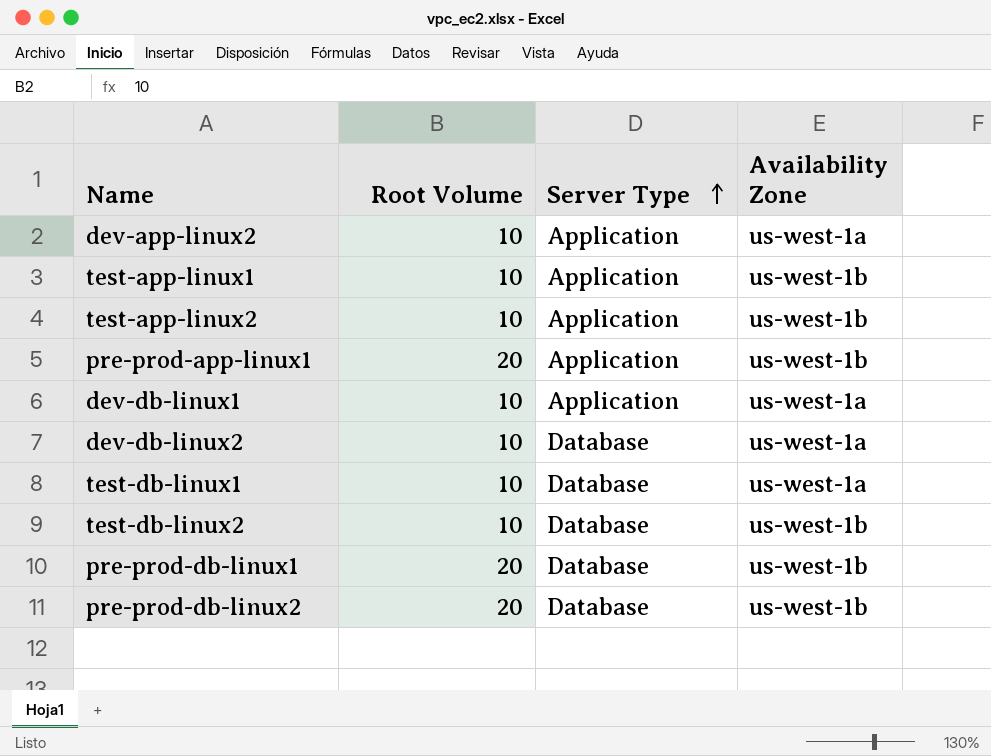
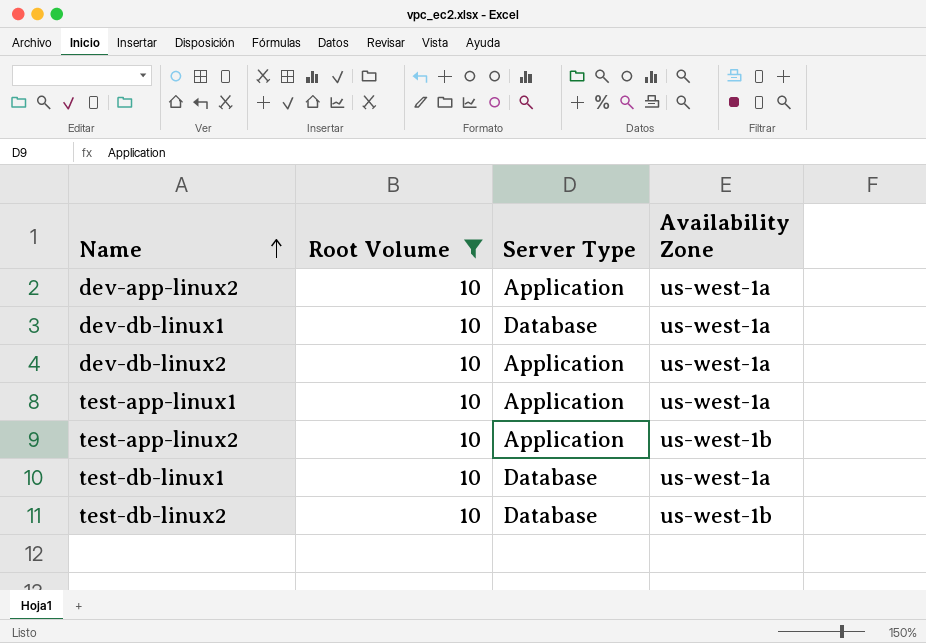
filter: none -> Root Volume = 10
row order: Server Type ascending -> Name ascending
dev-db-linux1 | Server Type: Application -> Database
dev-db-linux2 | Server Type: Database -> Application
test-app-linux1 | Availability Zone: us-west-1b -> us-west-1a

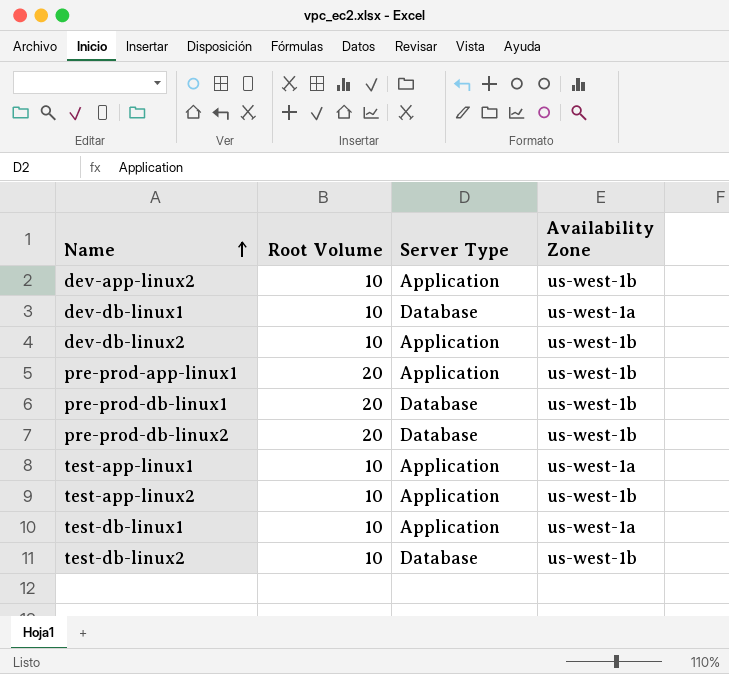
filter: Root Volume = 10 -> none
dev-app-linux2 | Availability Zone: us-west-1a -> us-west-1b
dev-db-linux2 | Availability Zone: us-west-1a -> us-west-1b
test-db-linux1 | Server Type: Database -> Application

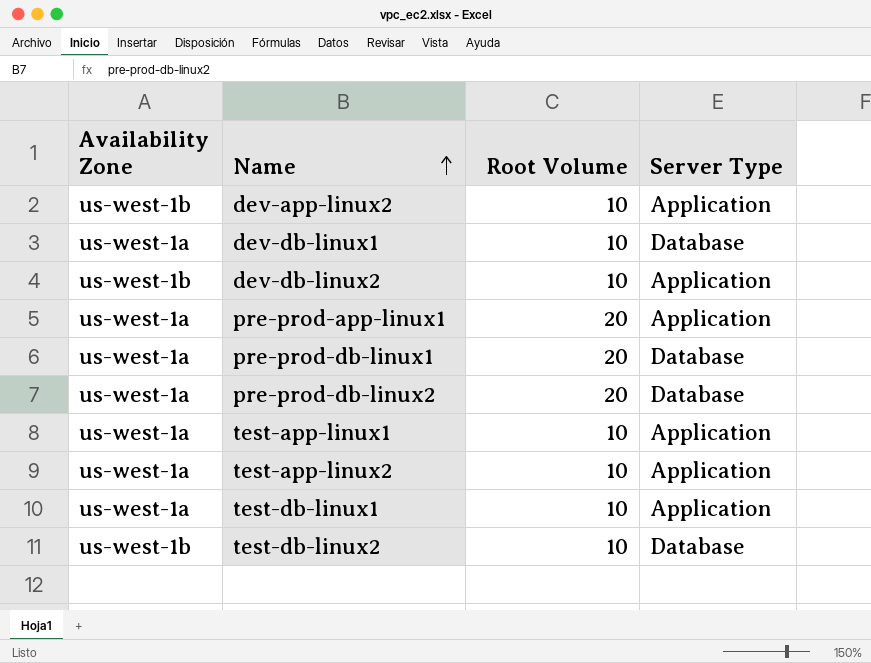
column Availability Zone | position: 4 -> 1
pre-prod-app-linux1 | Availability Zone: us-west-1b -> us-west-1a
pre-prod-db-linux1 | Availability Zone: us-west-1b -> us-west-1a
pre-prod-db-linux2 | Availability Zone: us-west-1b -> us-west-1a
test-app-linux2 | Availability Zone: us-west-1b -> us-west-1a

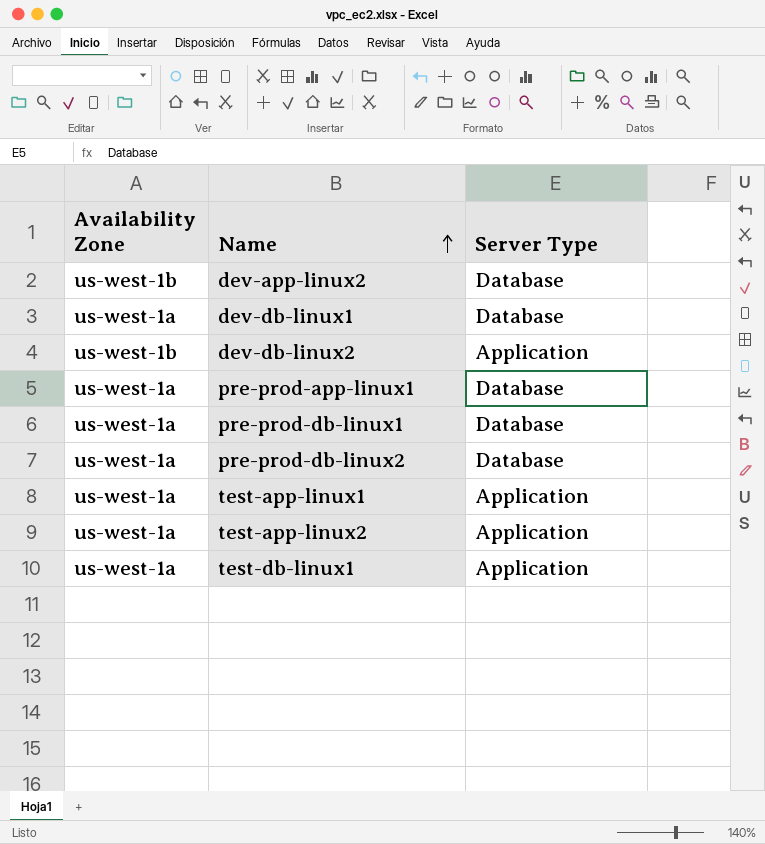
column Root Volume | position: 3 -> none
row test-db-linux2: us-west-1b | 10 | Database -> none
dev-app-linux2 | Server Type: Application -> Database
pre-prod-app-linux1 | Server Type: Application -> Database

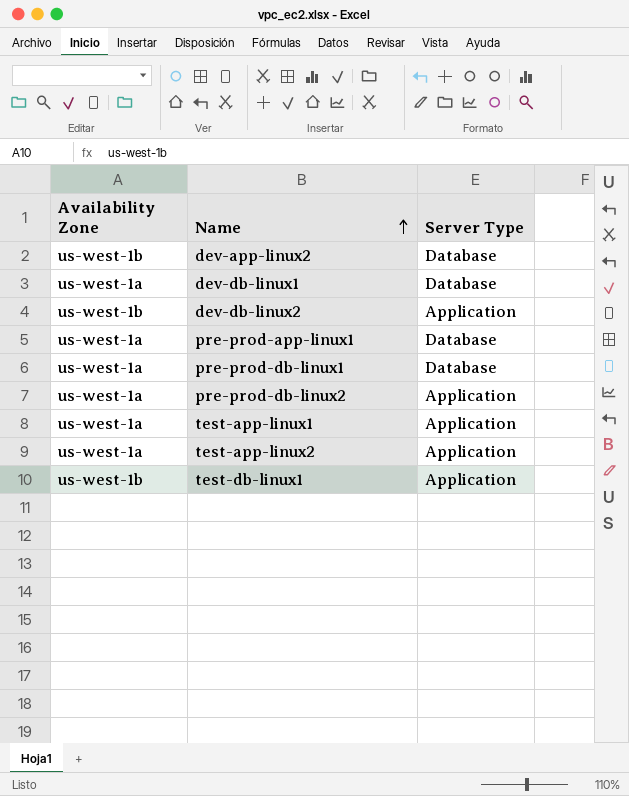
pre-prod-db-linux2 | Server Type: Database -> Application
test-db-linux1 | Availability Zone: us-west-1a -> us-west-1b

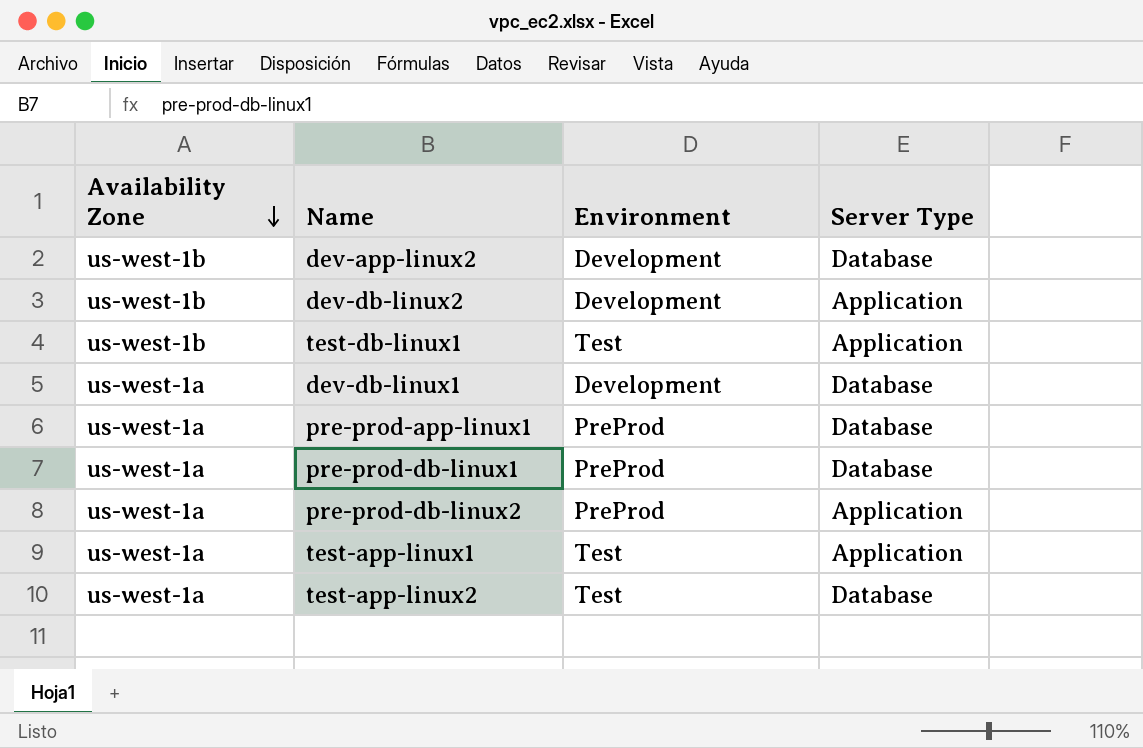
row order: Name ascending -> Availability Zone descending
column Environment | position: none -> 3
test-app-linux2 | Server Type: Application -> Database

